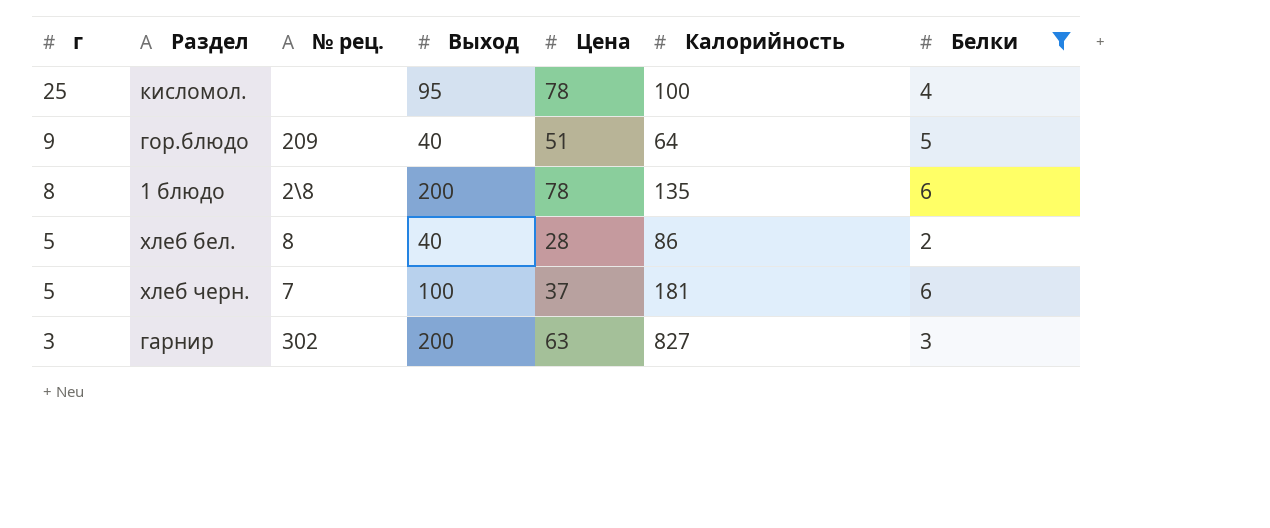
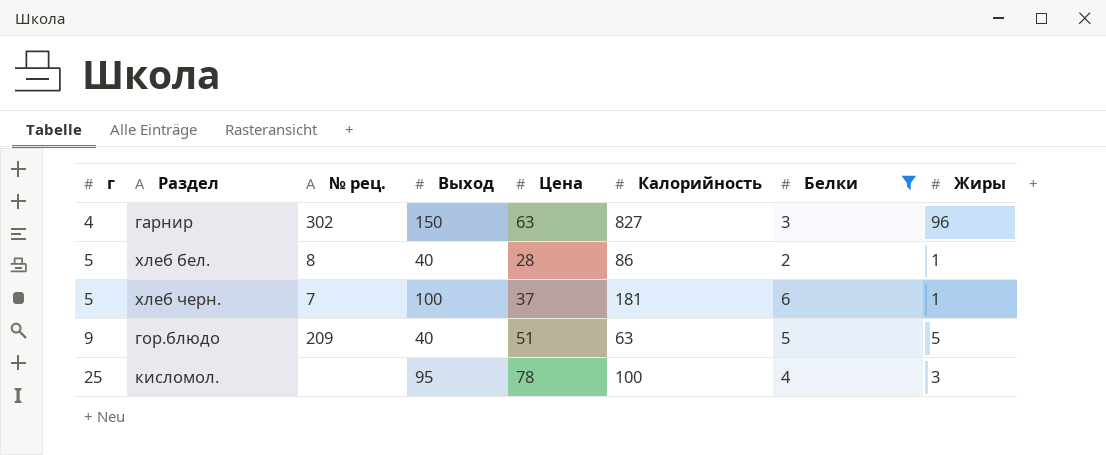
row order: г descending -> г ascending
column Жиры | position: none -> 8
row 1 блюдо: 8 | 2\8 | 200 | 78 | 135 | 6 -> none
гарнир | г: 3 -> 4
гарнир | Выход: 200 -> 150
гор.блюдо | Калорийность: 64 -> 63

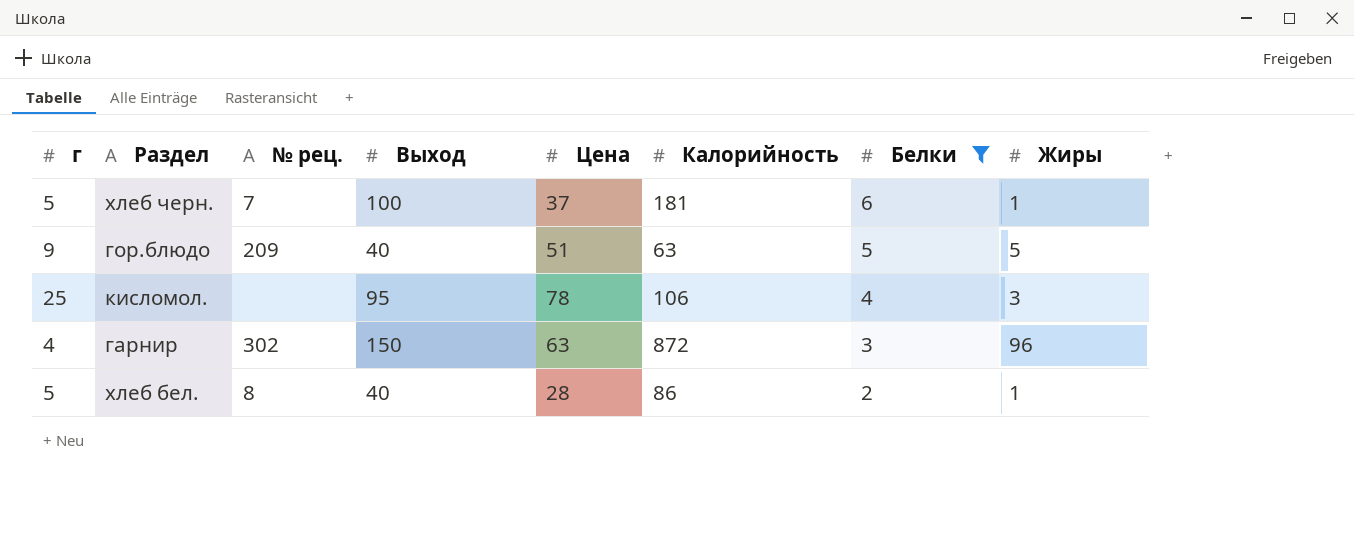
row order: г ascending -> Белки descending
кисломол. | Калорийность: 100 -> 106
гарнир | Калорийность: 827 -> 872

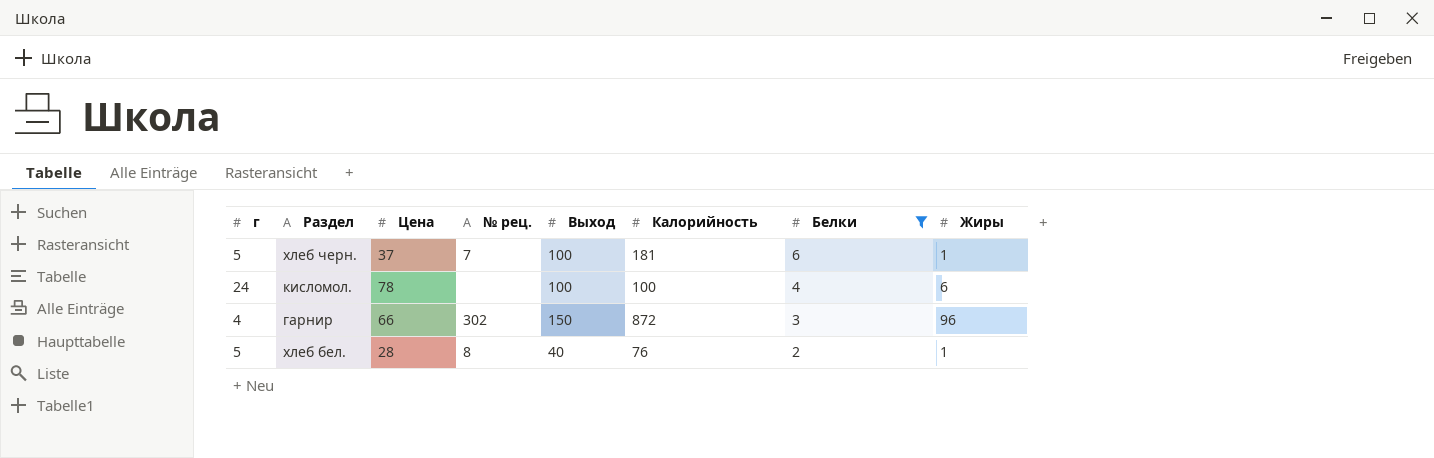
column Цена | position: 5 -> 3
row гор.блюдо: 9 | 209 | 40 | 51 | 63 | 5 | 5 -> none
кисломол. | г: 25 -> 24
кисломол. | Выход: 95 -> 100
кисломол. | Калорийность: 106 -> 100
кисломол. | Жиры: 3 -> 6
гарнир | Цена: 63 -> 66
хлеб бел. | Калорийность: 86 -> 76

